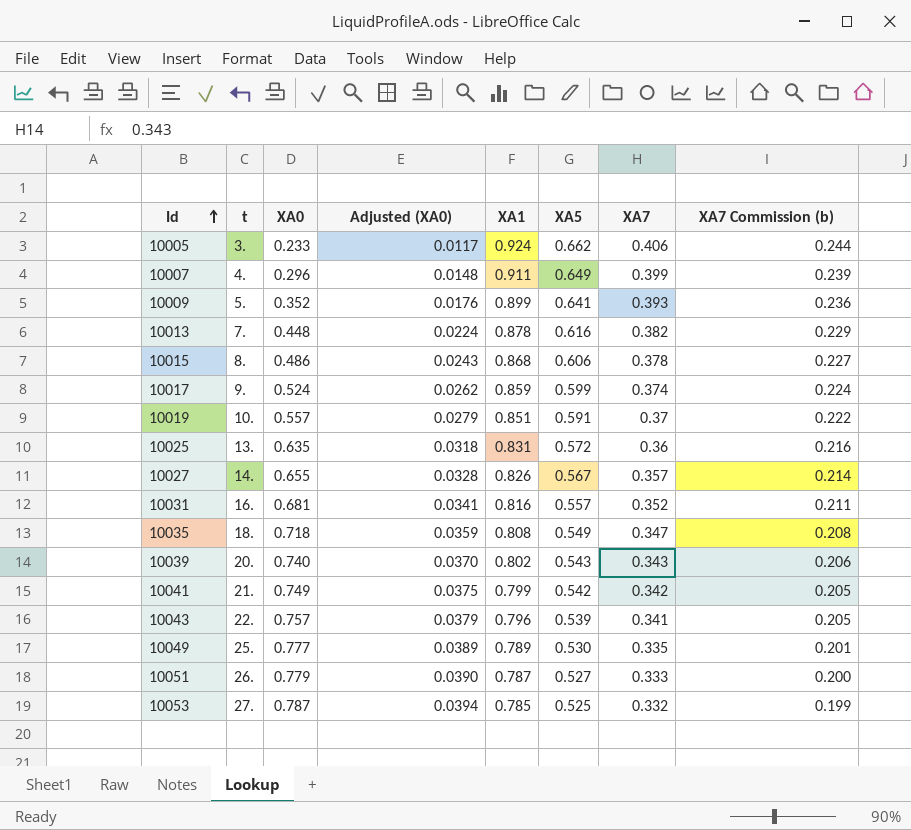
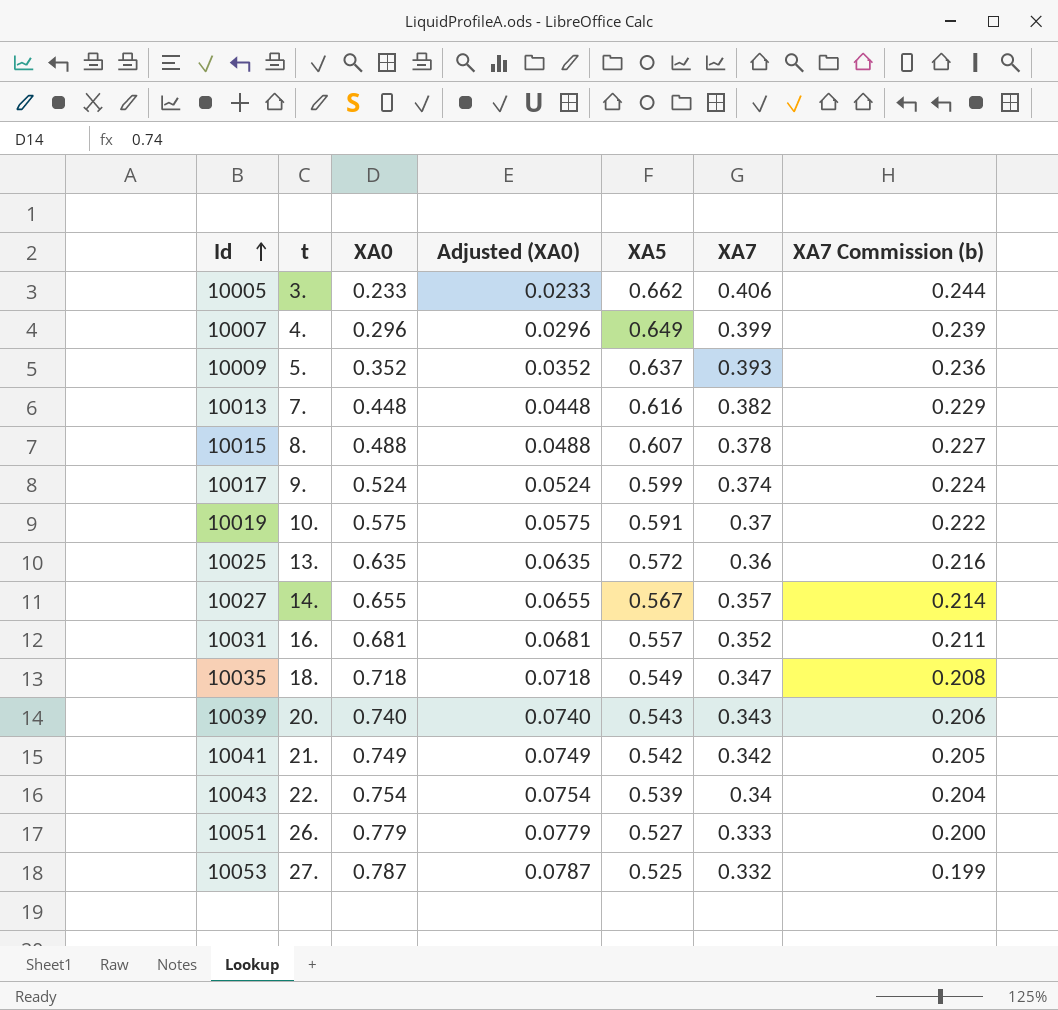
column XA1 | position: 5 -> none
column Adjusted (XA0) | formula: [XA0] * 0.05 -> [XA0] * 0.1
row 10049: 25. | 0.777 | 0.0389 | 0.789 | 0.530 | 0.335 | 0.201 -> none
10009 | XA5: 0.641 -> 0.637
10015 | XA0: 0.486 -> 0.488
10015 | XA5: 0.606 -> 0.607
10019 | XA0: 0.557 -> 0.575
10043 | XA0: 0.757 -> 0.754
10043 | XA7: 0.341 -> 0.34
10043 | XA7 Commission (b): 0.205 -> 0.204

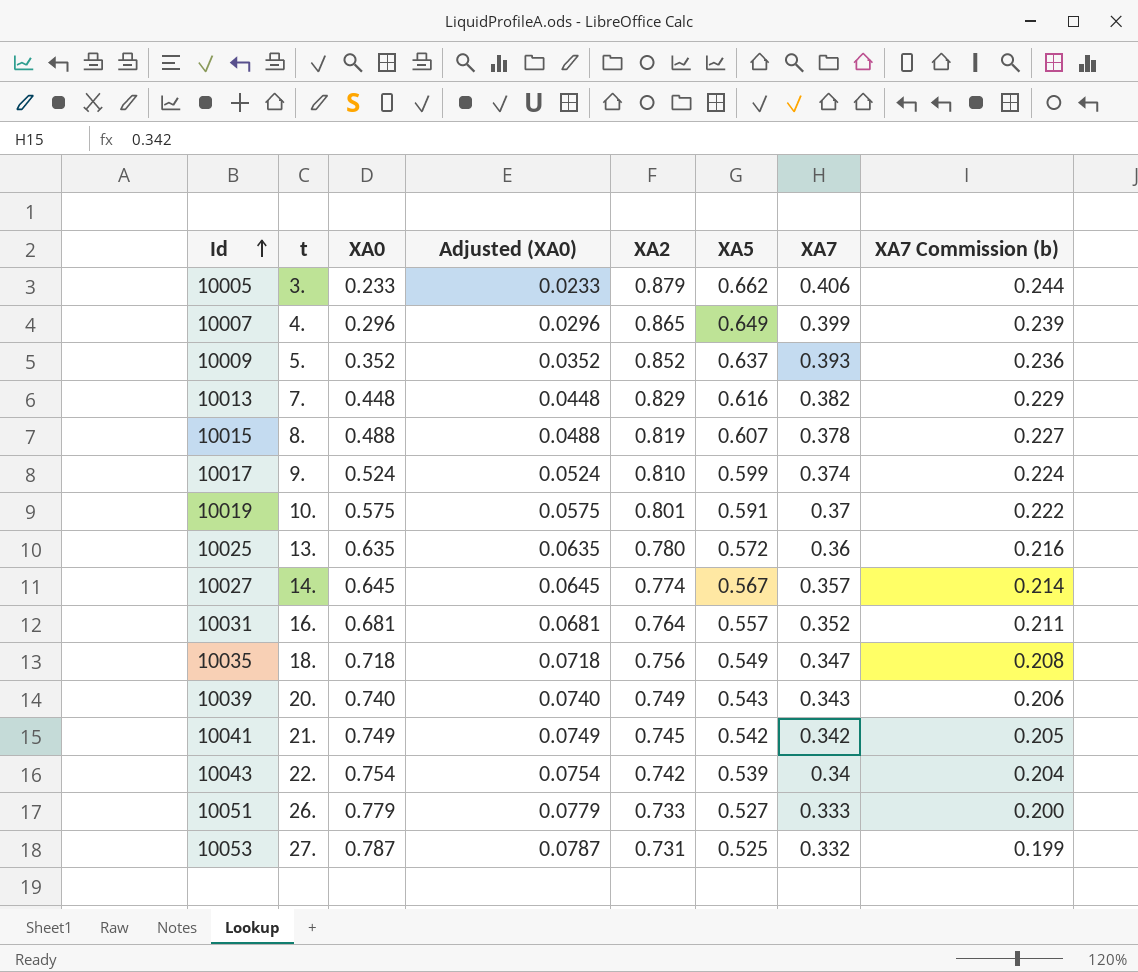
column XA2 | position: none -> 5
10027 | XA0: 0.655 -> 0.645
10027 | Adjusted (XA0): 0.0655 -> 0.0645

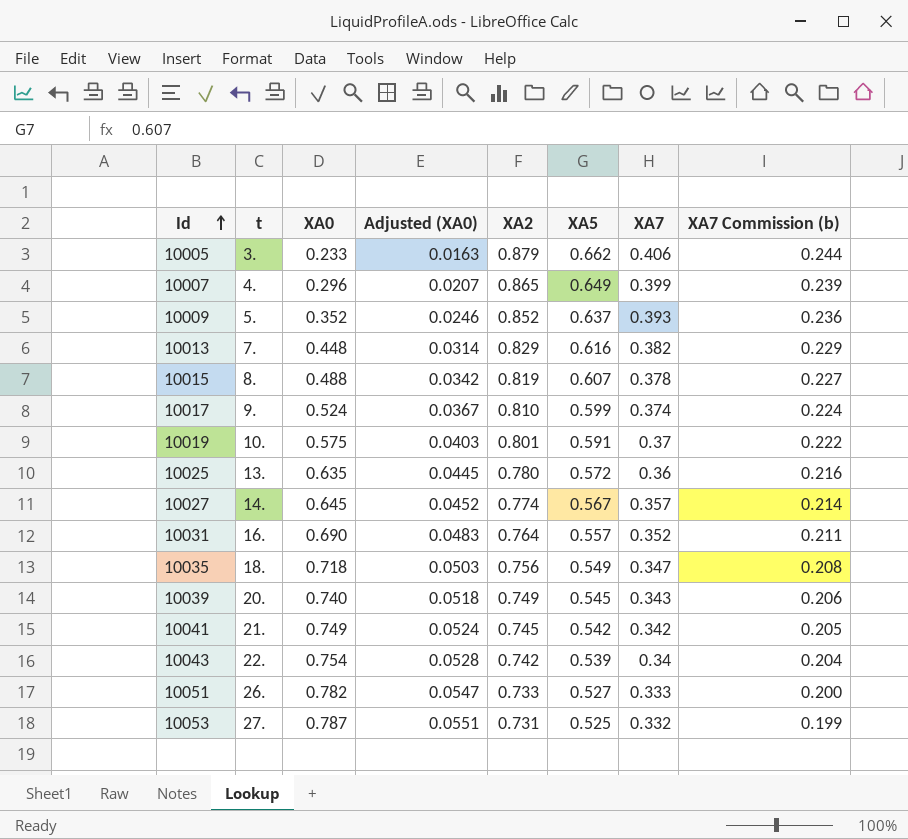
column Adjusted (XA0) | formula: [XA0] * 0.1 -> [XA0] * 0.07
10031 | XA0: 0.681 -> 0.690
10039 | XA5: 0.543 -> 0.545
10051 | XA0: 0.779 -> 0.782

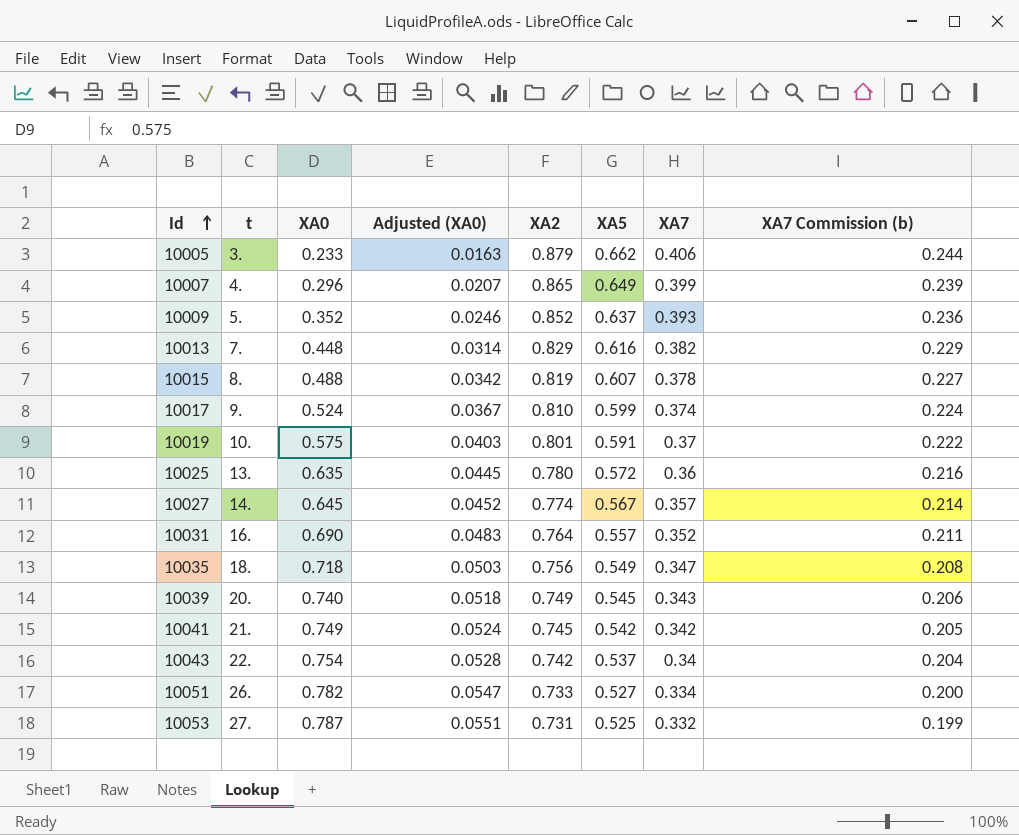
10043 | XA5: 0.539 -> 0.537
10051 | XA7: 0.333 -> 0.334

